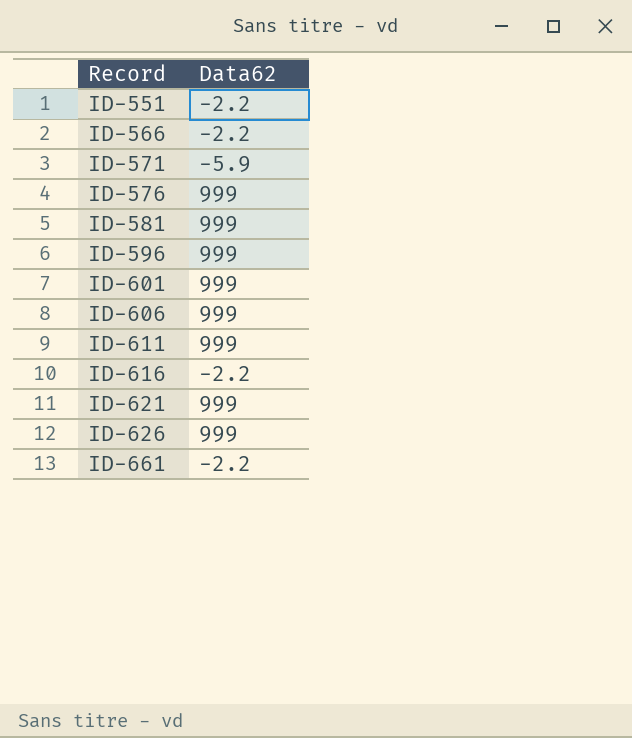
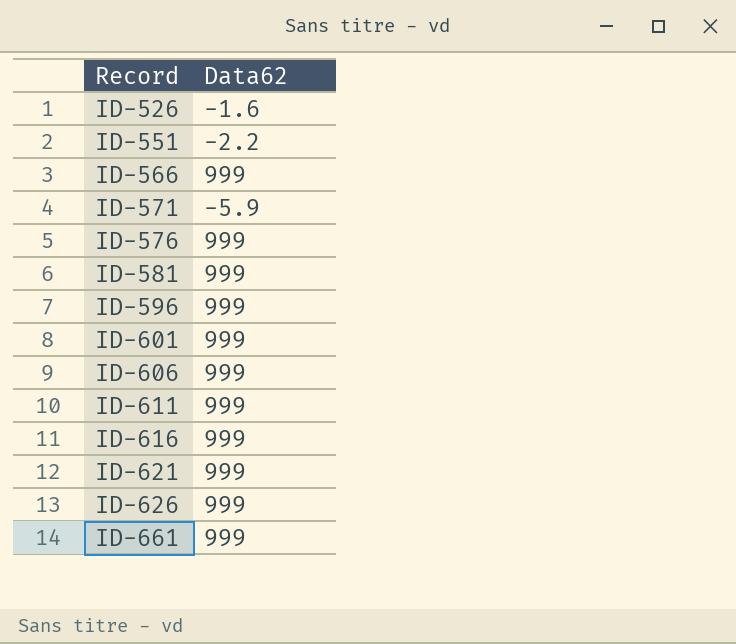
row ID-526: none -> -1.6
ID-566 | Data62: -2.2 -> 999
ID-616 | Data62: -2.2 -> 999
ID-661 | Data62: -2.2 -> 999

